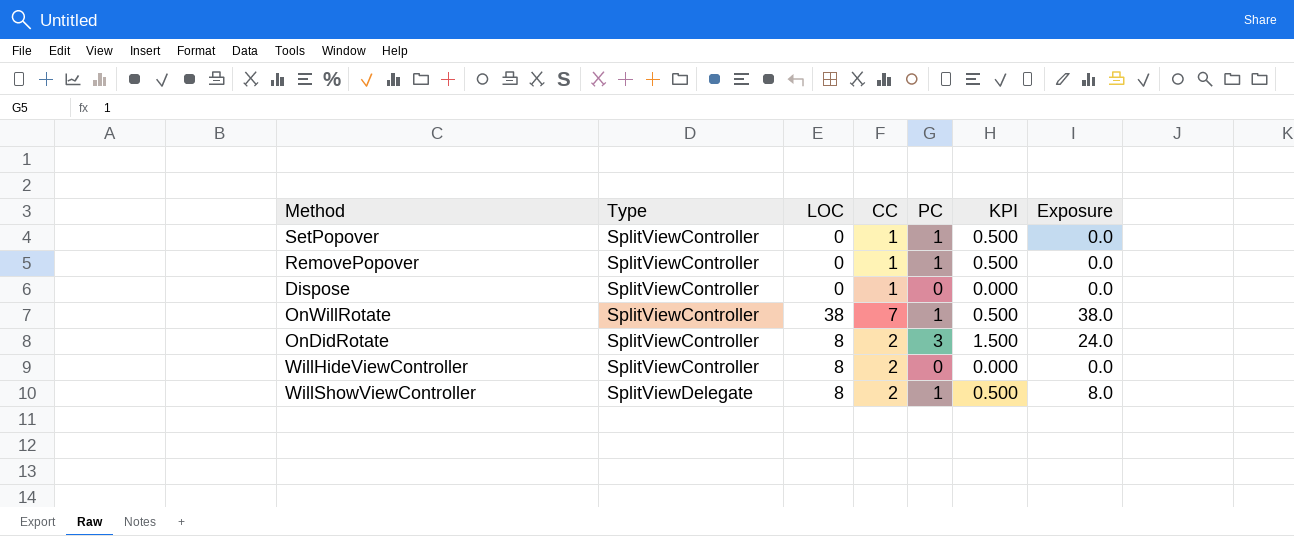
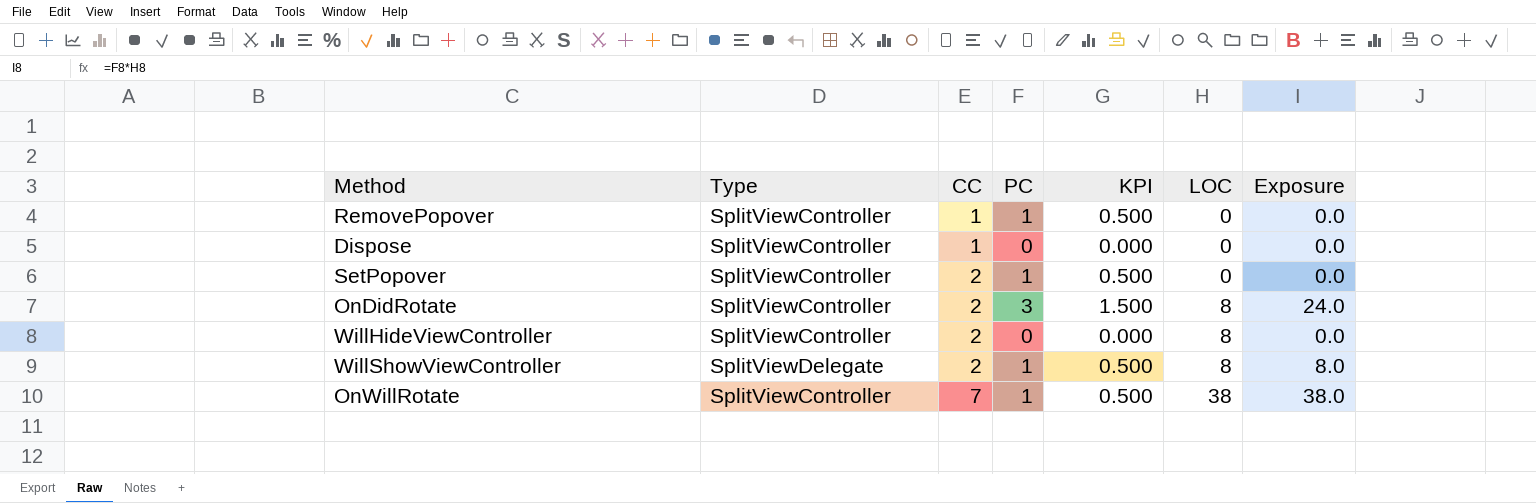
row order: Type ascending -> CC ascending
column LOC | position: 3 -> 6
SetPopover | CC: 1 -> 2

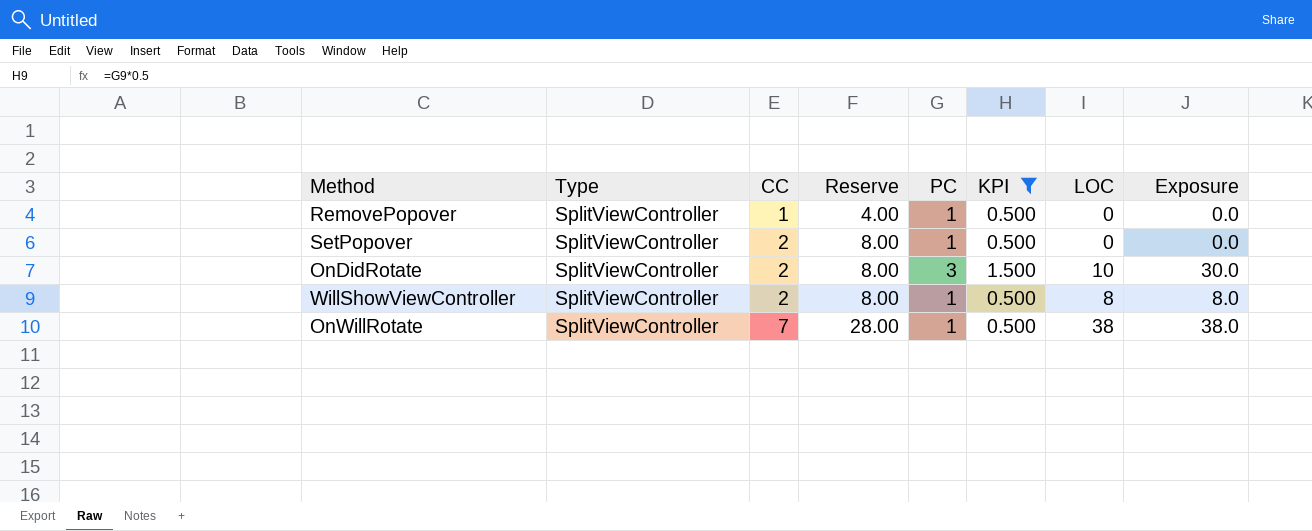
filter: none -> KPI != 0.000
column Reserve | formula: none -> [CC] * 4
OnDidRotate | LOC: 8 -> 10
OnDidRotate | Exposure: 24.0 -> 30.0
WillShowViewController | Type: SplitViewDelegate -> SplitViewController

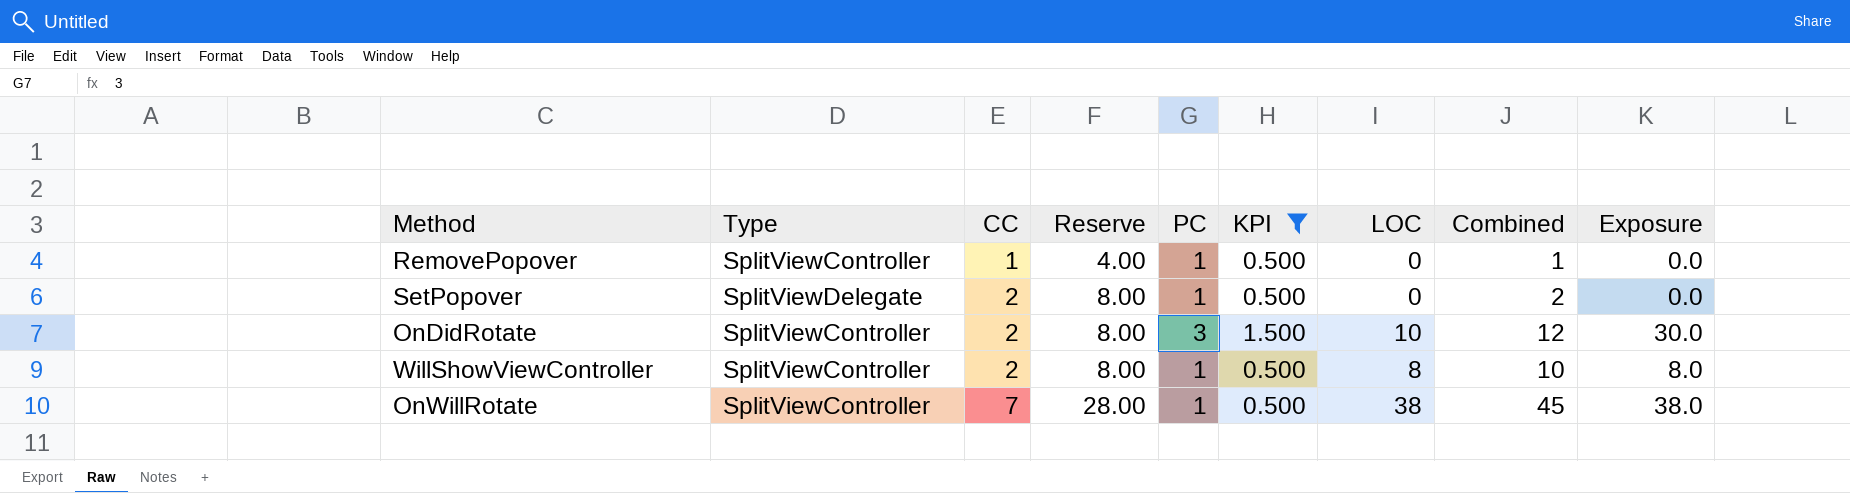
column Combined | formula: none -> [CC] + [LOC]
SetPopover | Type: SplitViewController -> SplitViewDelegate

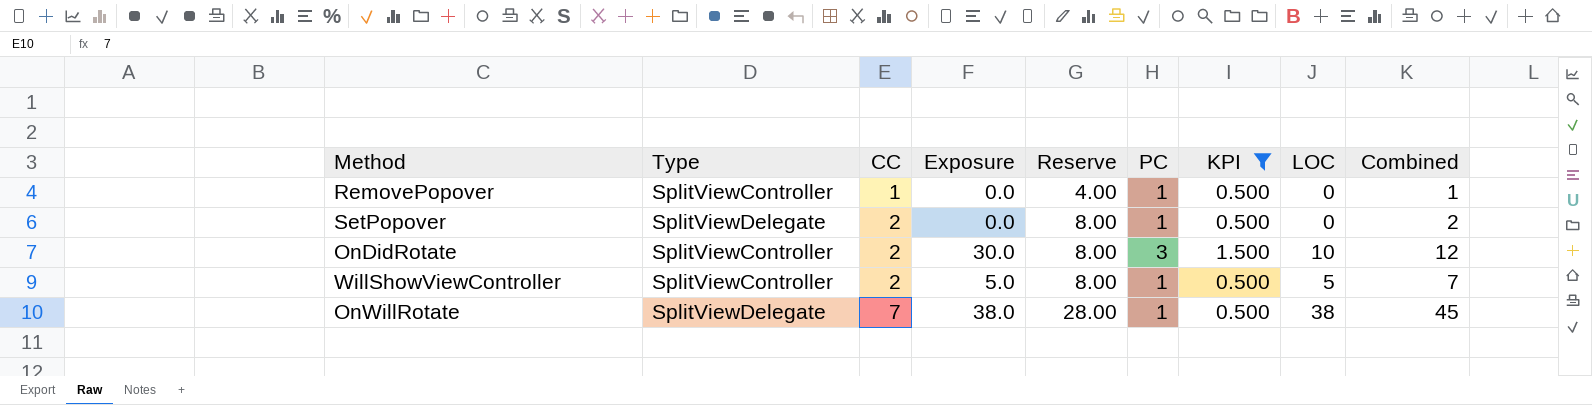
column Exposure | position: 9 -> 4
WillShowViewController | Exposure: 8.0 -> 5.0
WillShowViewController | LOC: 8 -> 5
WillShowViewController | Combined: 10 -> 7
OnWillRotate | Type: SplitViewController -> SplitViewDelegate

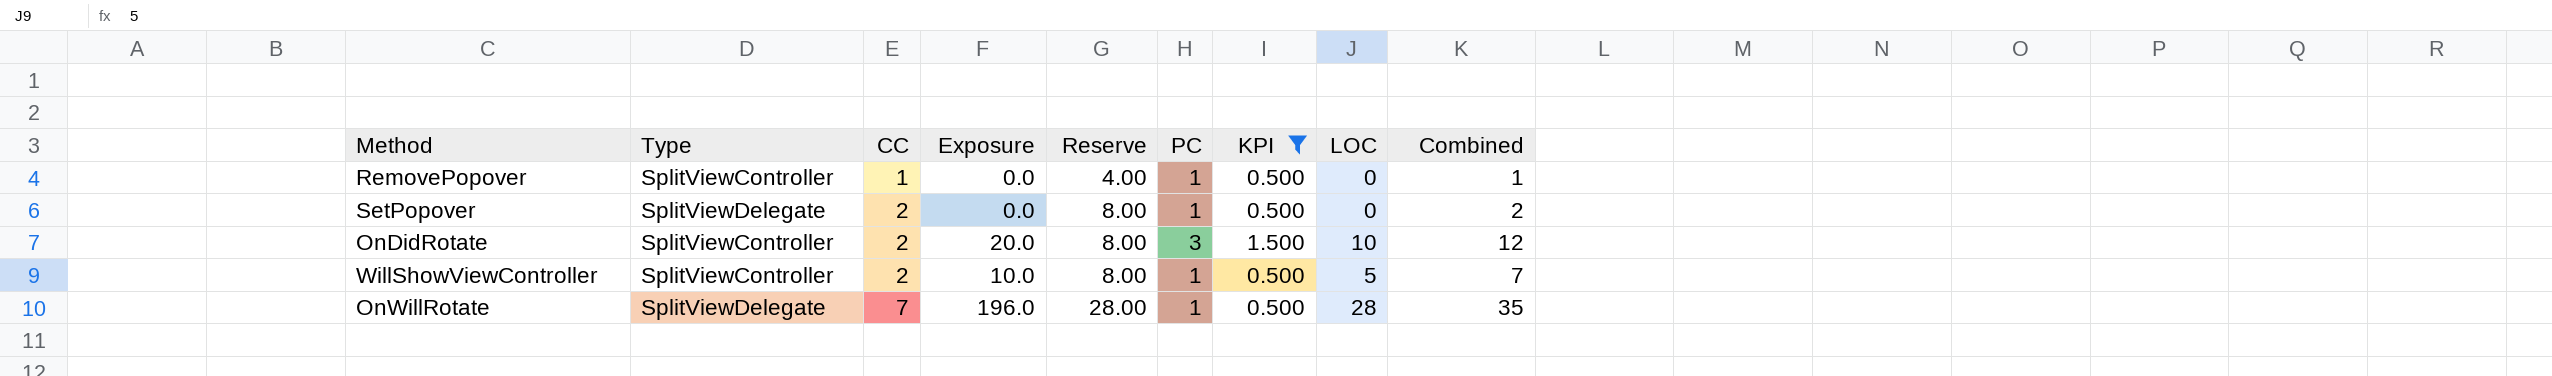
column Exposure | formula: [PC] * [LOC] -> [CC] * [LOC]
OnWillRotate | LOC: 38 -> 28
OnWillRotate | Combined: 45 -> 35

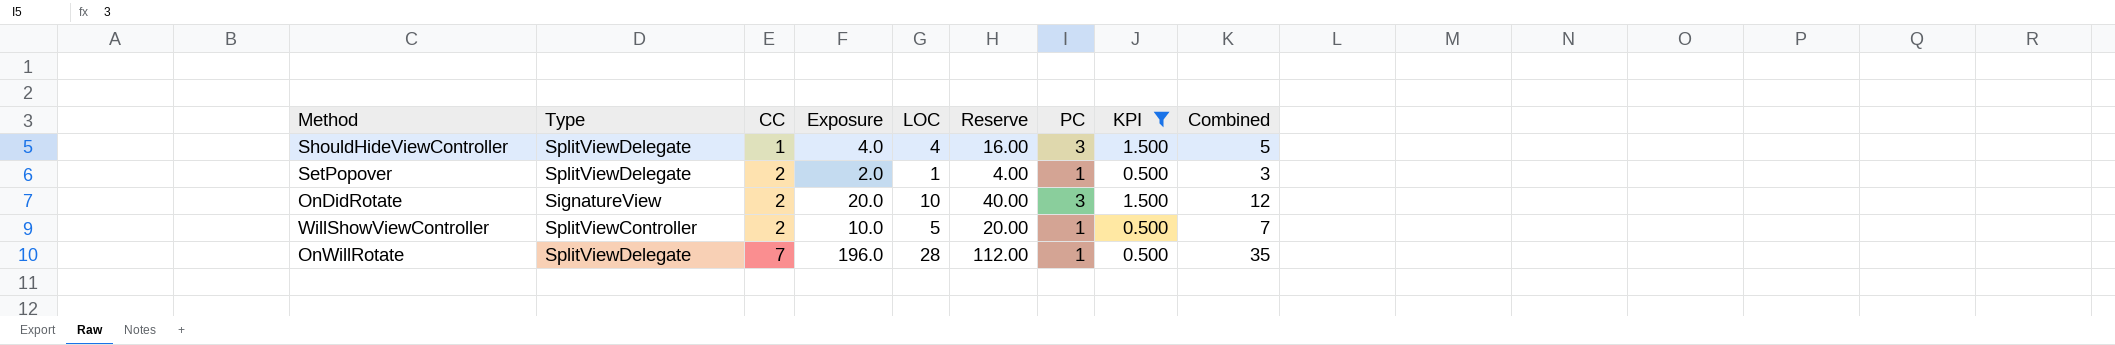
column LOC | position: 8 -> 5
column Reserve | formula: [CC] * 4 -> [LOC] * 4
row RemovePopover: SplitViewController | 1 | 0.0 | 4.00 | 1 | 0.500 | 0 | 1 -> none
row ShouldHideViewController: none -> SplitViewDelegate | 1 | 4.0 | 4 | 16.00 | 3 | 1.500 | 5
SetPopover | Exposure: 0.0 -> 2.0
SetPopover | LOC: 0 -> 1
SetPopover | Combined: 2 -> 3
OnDidRotate | Type: SplitViewController -> SignatureView

